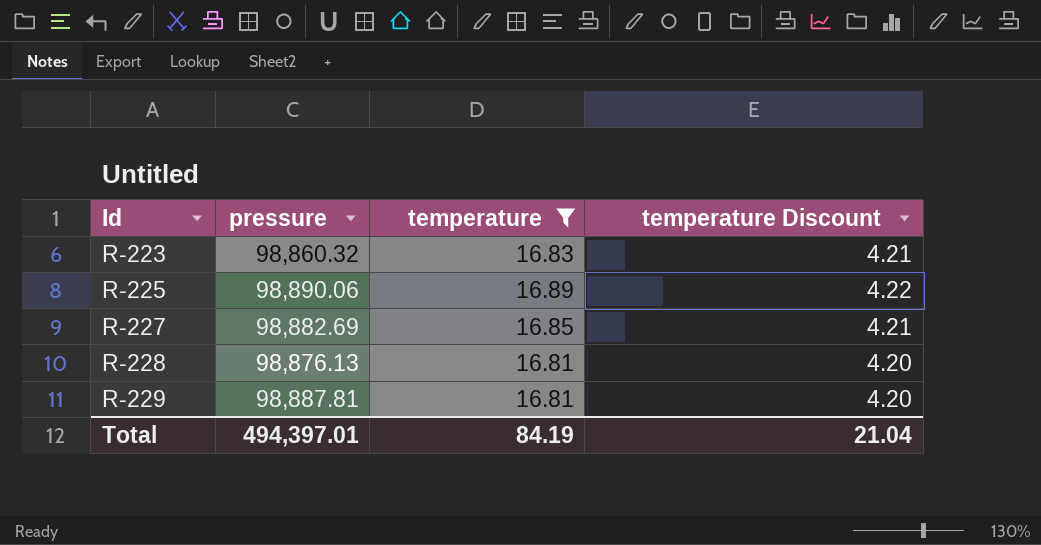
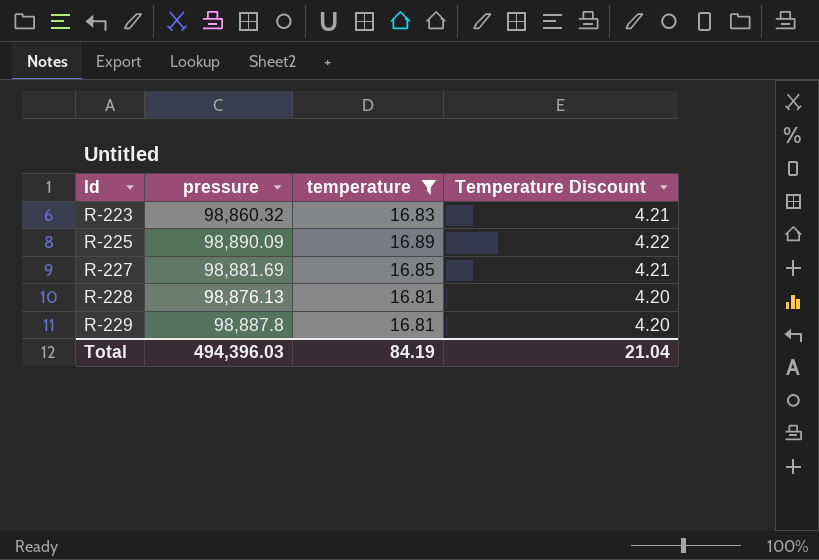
column name: temperature Discount -> Temperature Discount
R-225 | pressure: 98,890.06 -> 98,890.09
R-227 | pressure: 98,882.69 -> 98,881.69
R-229 | pressure: 98,887.81 -> 98,887.8
Total | pressure: 494,397.01 -> 494,396.03

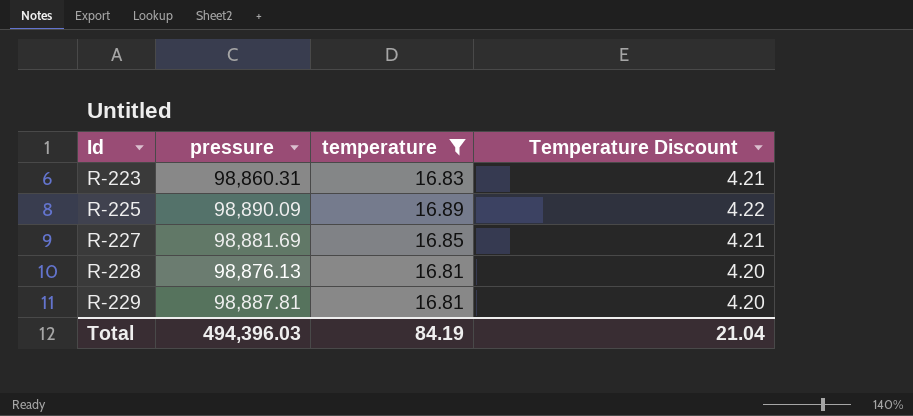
R-223 | pressure: 98,860.32 -> 98,860.31
R-229 | pressure: 98,887.8 -> 98,887.81

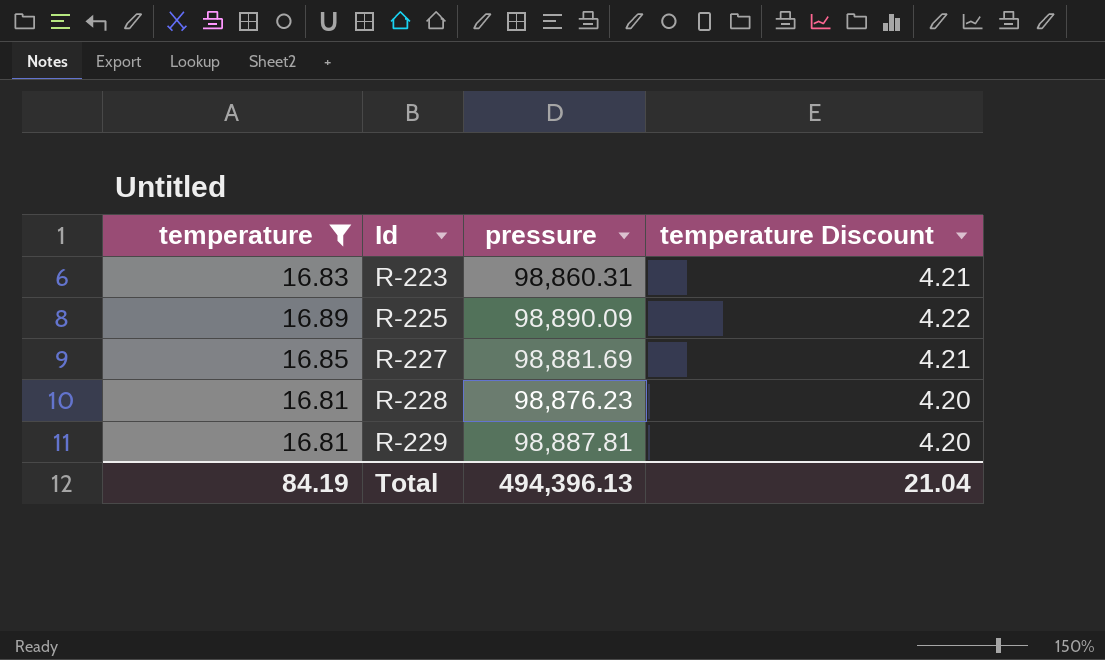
column temperature | position: 3 -> 1
column name: Temperature Discount -> temperature Discount
R-228 | pressure: 98,876.13 -> 98,876.23
Total | pressure: 494,396.03 -> 494,396.13

